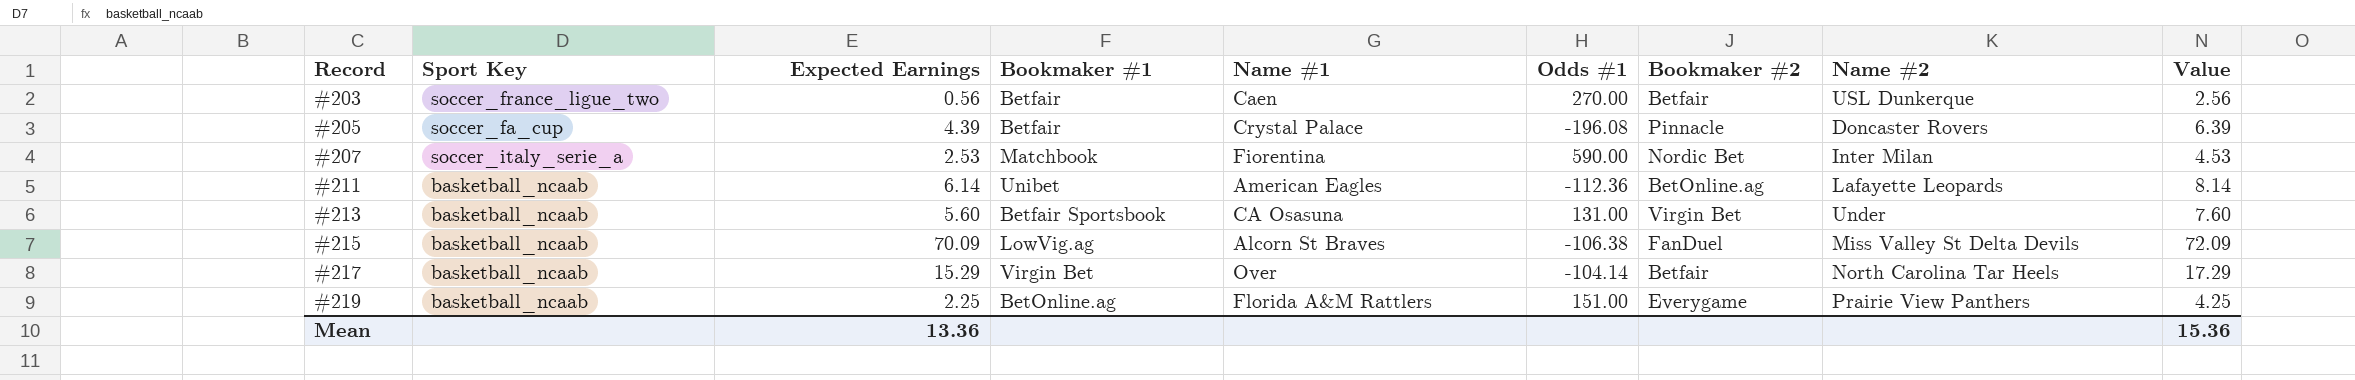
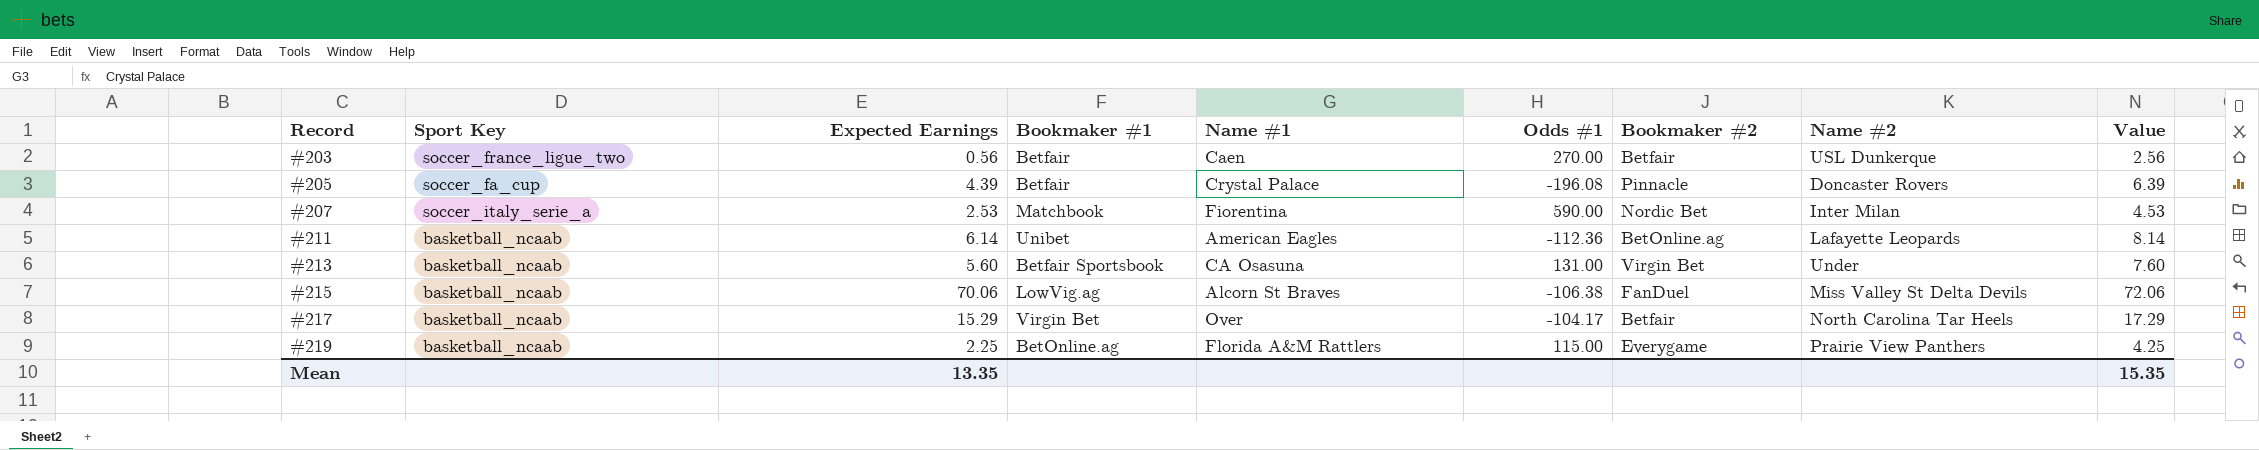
#215 | Expected Earnings: 70.09 -> 70.06
#215 | Value: 72.09 -> 72.06
#217 | Odds #1: -104.14 -> -104.17
#219 | Odds #1: 151.00 -> 115.00
Mean | Expected Earnings: 13.36 -> 13.35
Mean | Value: 15.36 -> 15.35

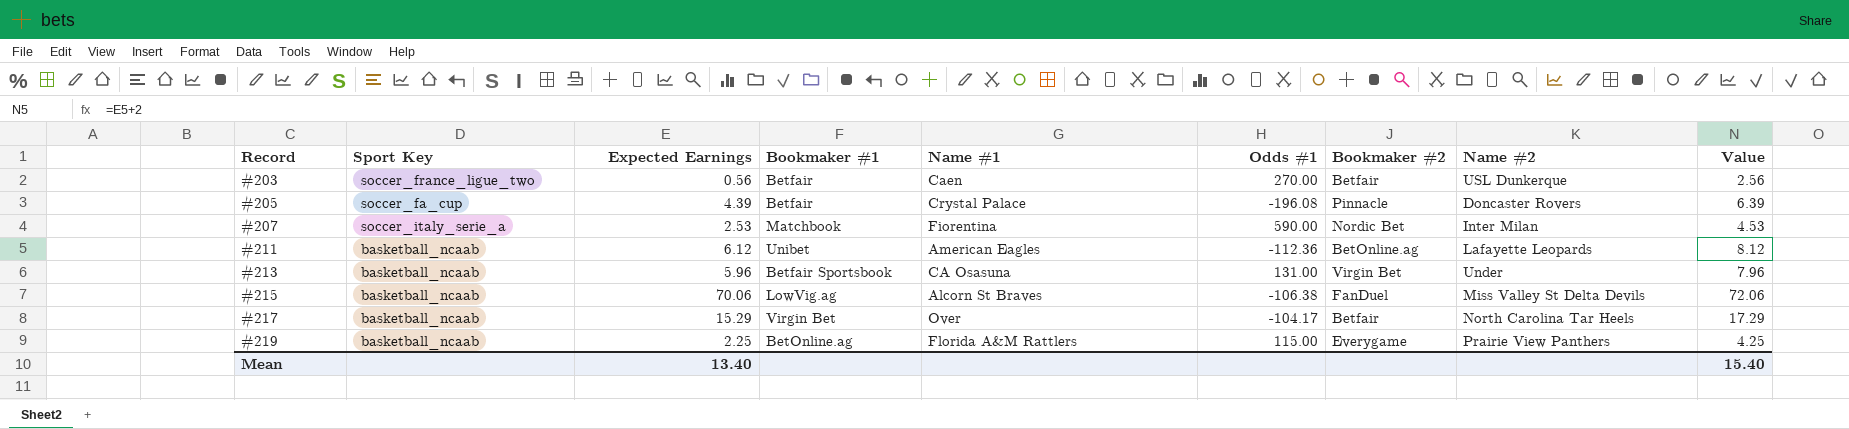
#211 | Expected Earnings: 6.14 -> 6.12
#211 | Value: 8.14 -> 8.12
#213 | Expected Earnings: 5.60 -> 5.96
#213 | Value: 7.60 -> 7.96
Mean | Expected Earnings: 13.35 -> 13.40
Mean | Value: 15.35 -> 15.40

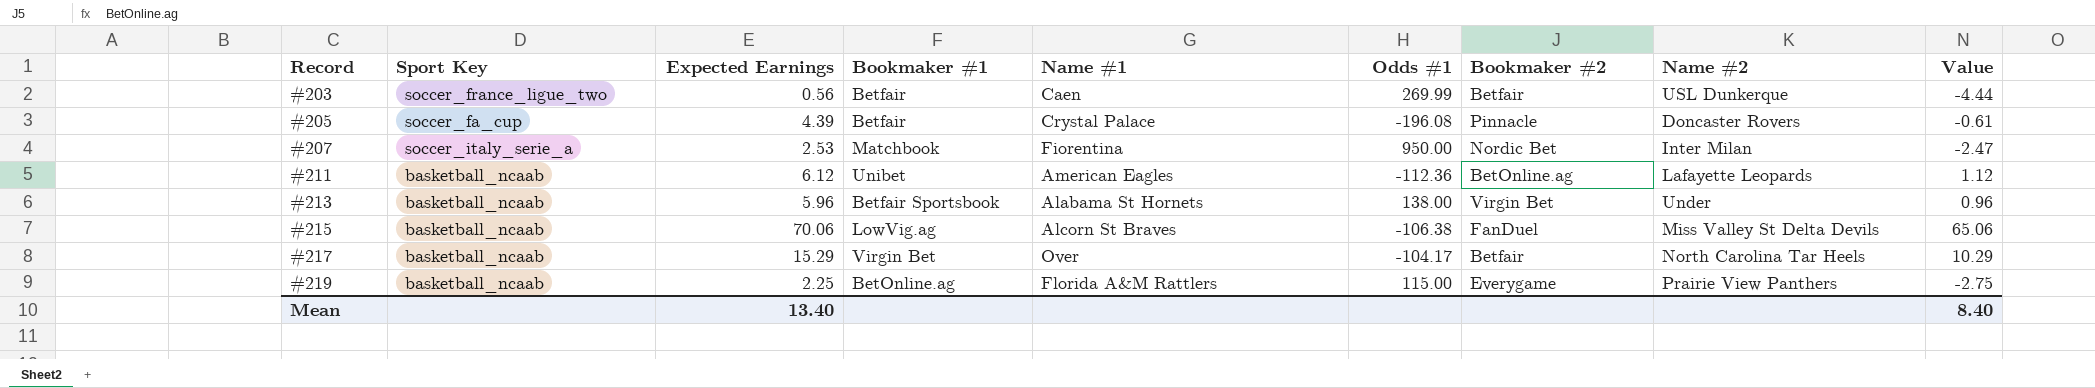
column Value | formula: [Expected Earnings] + 2 -> [Expected Earnings] - 5
#203 | Odds #1: 270.00 -> 269.99
#207 | Odds #1: 590.00 -> 950.00
#213 | Name #1: CA Osasuna -> Alabama St Hornets
#213 | Odds #1: 131.00 -> 138.00
Mean | Value: 15.40 -> 8.40

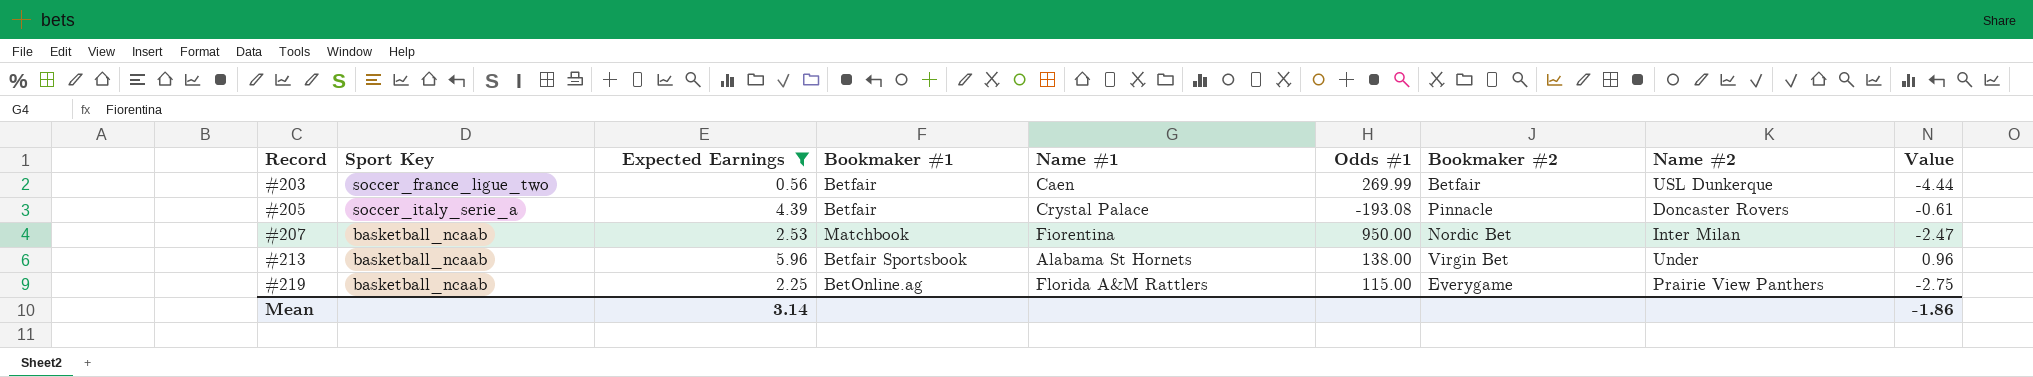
filter: none -> Expected Earnings <= 5.96
#205 | Sport Key: soccer_fa_cup -> soccer_italy_serie_a
#205 | Odds #1: -196.08 -> -193.08
#207 | Sport Key: soccer_italy_serie_a -> basketball_ncaab
Mean | Expected Earnings: 13.40 -> 3.14
Mean | Value: 8.40 -> -1.86

